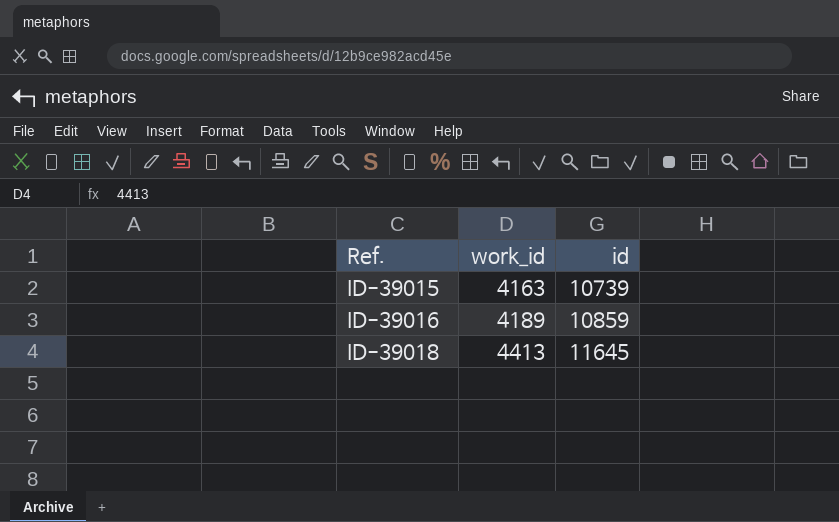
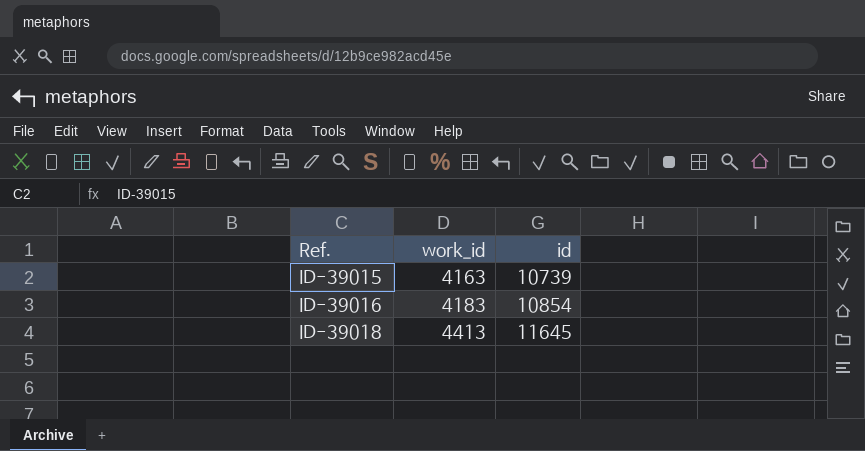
ID-39016 | work_id: 4189 -> 4183
ID-39016 | id: 10859 -> 10854

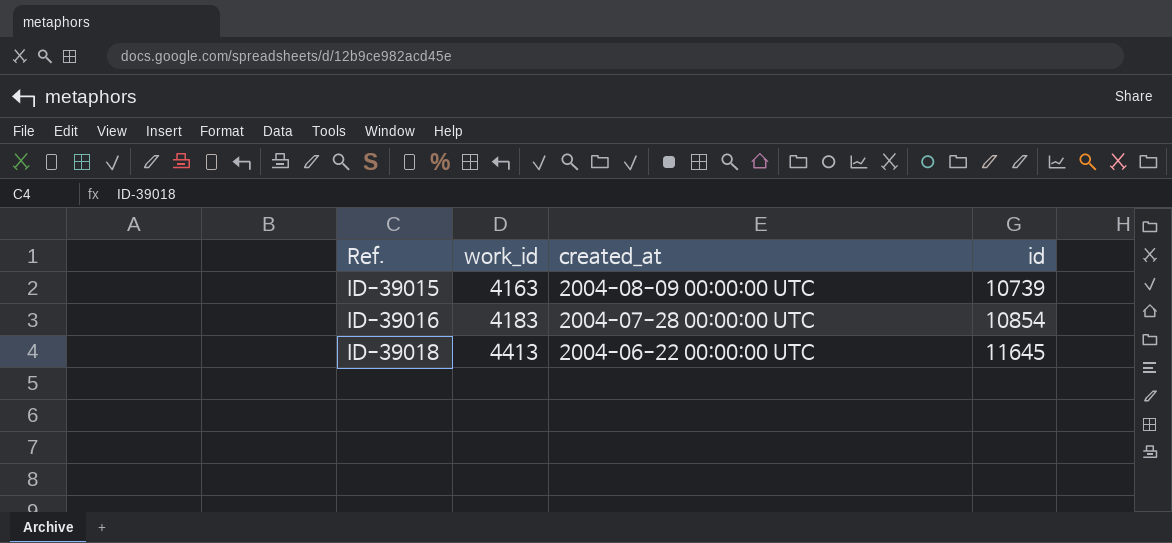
column created_at | position: none -> 3

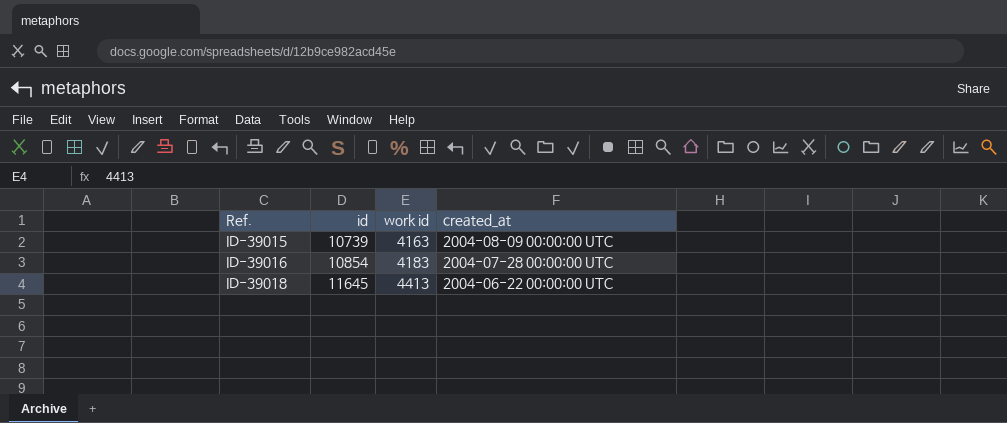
column id | position: 4 -> 2
column name: work_id -> work id

